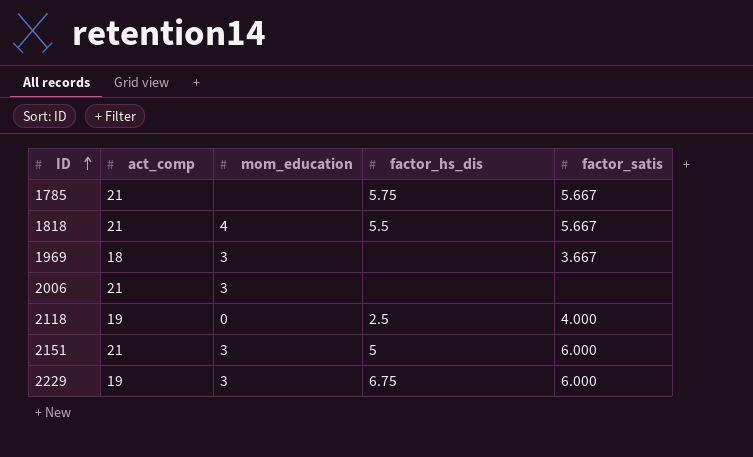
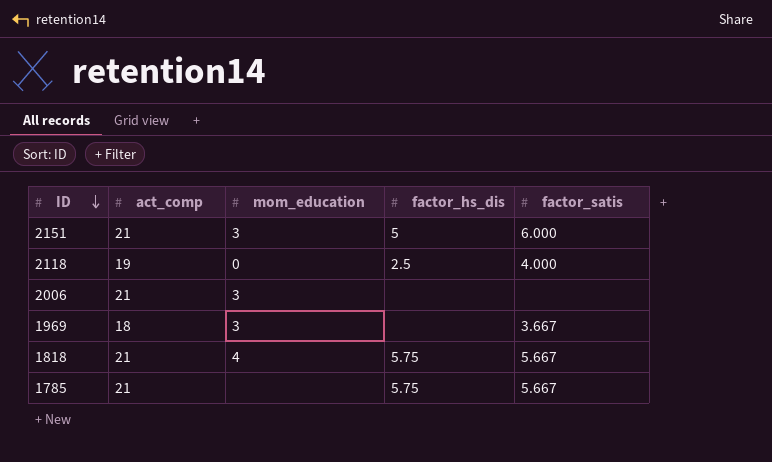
row order: ID ascending -> ID descending
row 2229: 19 | 3 | 6.75 | 6.000 -> none
1818 | factor_hs_dis: 5.5 -> 5.75

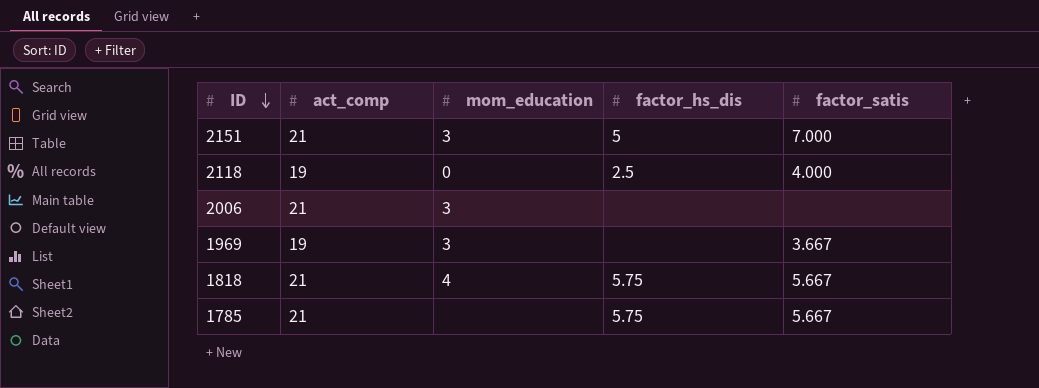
2151 | factor_satis: 6.000 -> 7.000
1969 | act_comp: 18 -> 19

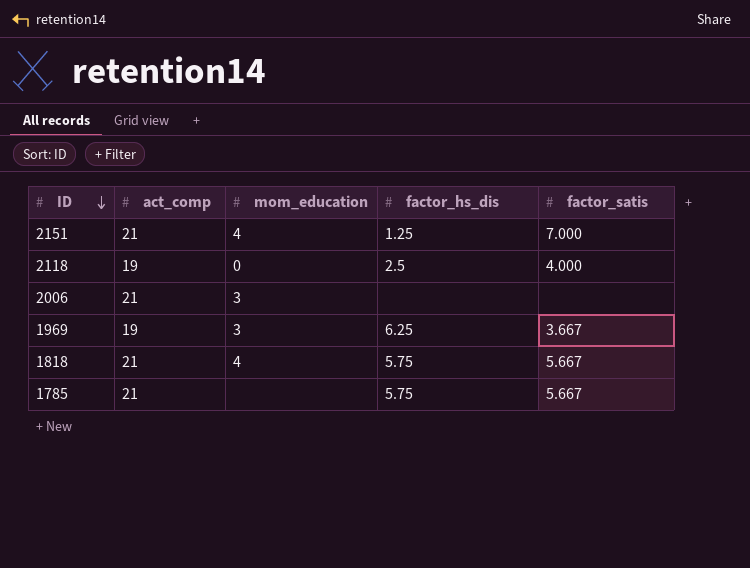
2151 | mom_education: 3 -> 4
2151 | factor_hs_dis: 5 -> 1.25
1969 | factor_hs_dis: none -> 6.25

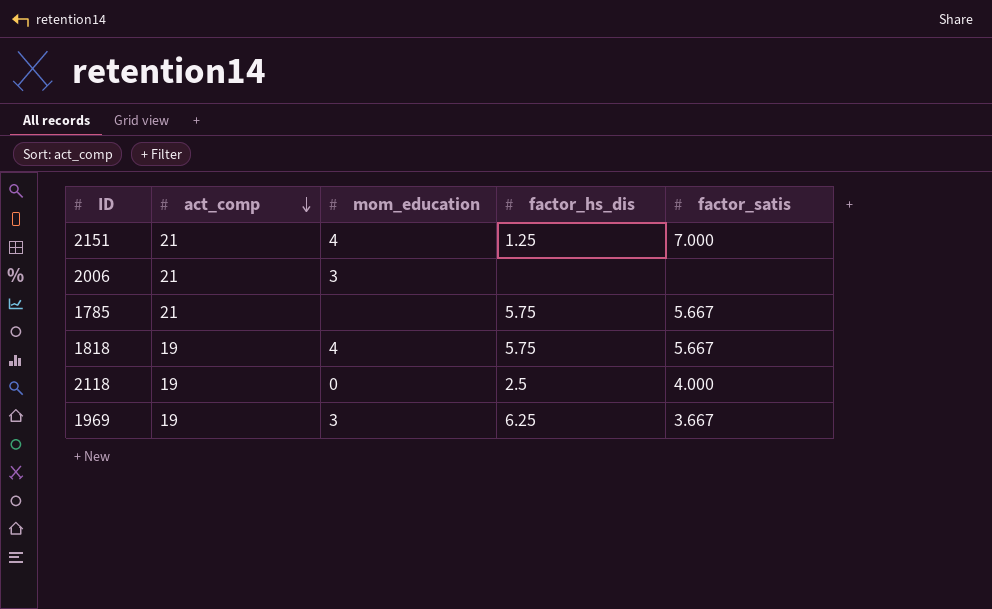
row order: ID descending -> act_comp descending
1818 | act_comp: 21 -> 19

